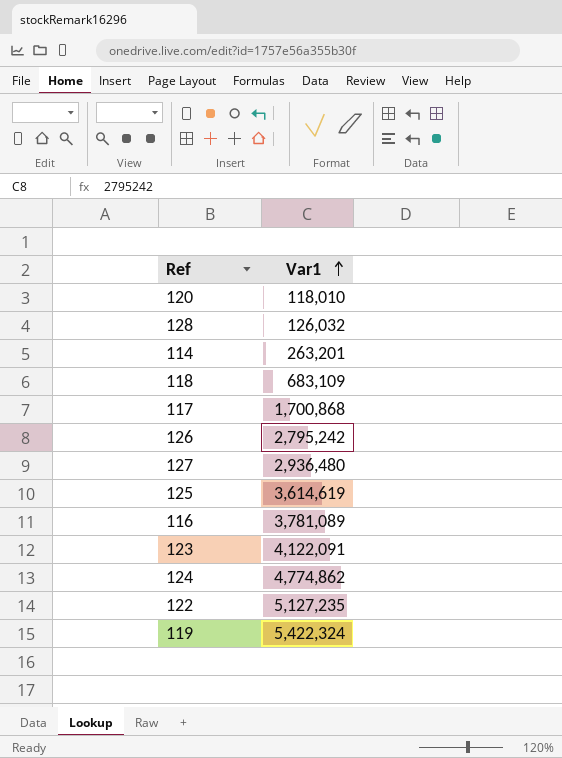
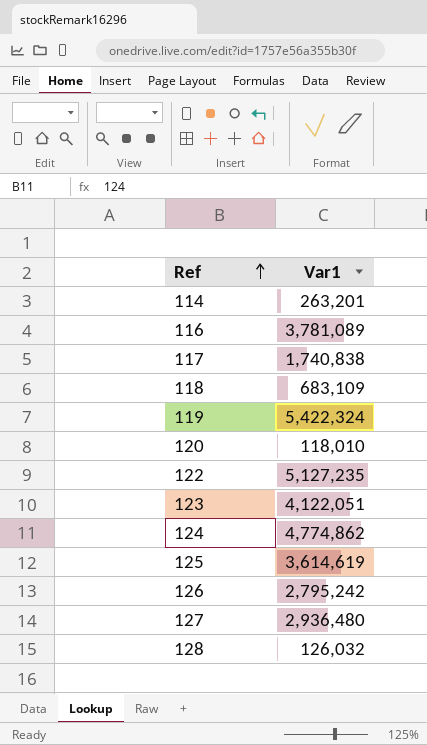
row order: Var1 ascending -> Ref ascending
117 | Var1: 1,700,868 -> 1,740,838
123 | Var1: 4,122,091 -> 4,122,051

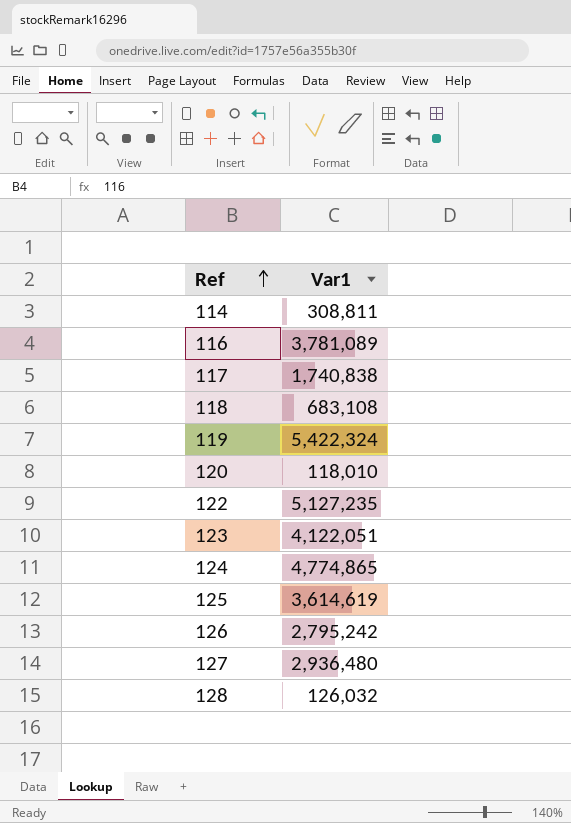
114 | Var1: 263,201 -> 308,811
118 | Var1: 683,109 -> 683,108
124 | Var1: 4,774,862 -> 4,774,865

